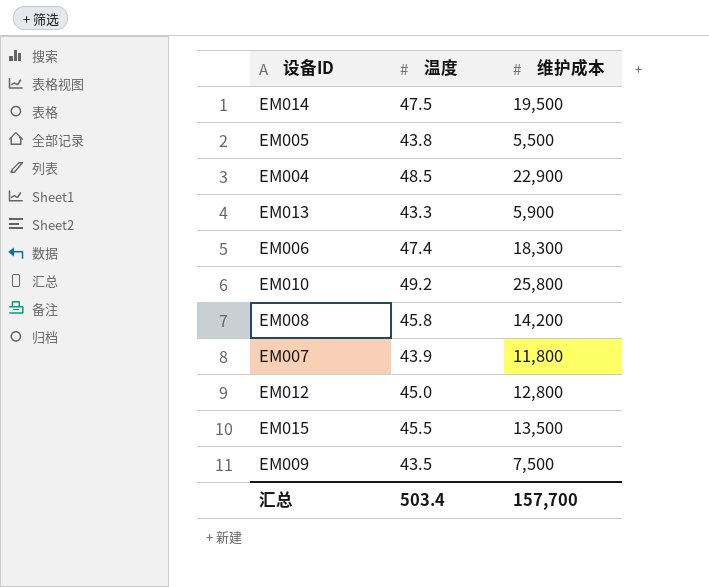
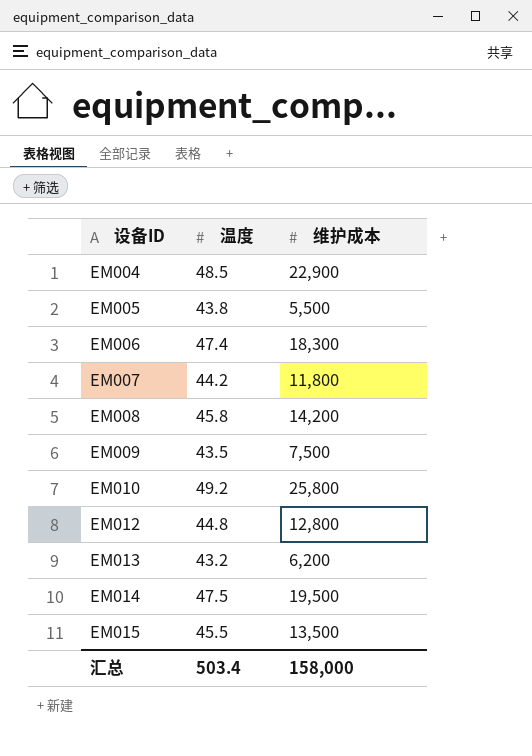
row order: none -> 设备ID ascending
EM007 | 温度: 43.9 -> 44.2
EM012 | 温度: 45.0 -> 44.8
EM013 | 温度: 43.3 -> 43.2
EM013 | 维护成本: 5,900 -> 6,200
汇总 | 维护成本: 157,700 -> 158,000

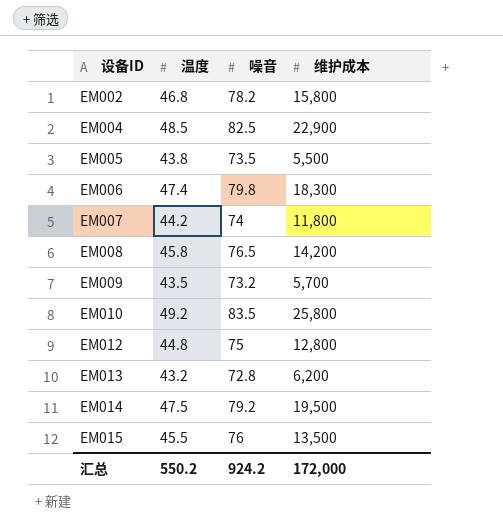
column 噪音 | position: none -> 3
row EM002: none -> 46.8 | 78.2 | 15,800
EM009 | 维护成本: 7,500 -> 5,700
汇总 | 温度: 503.4 -> 550.2
汇总 | 维护成本: 158,000 -> 172,000

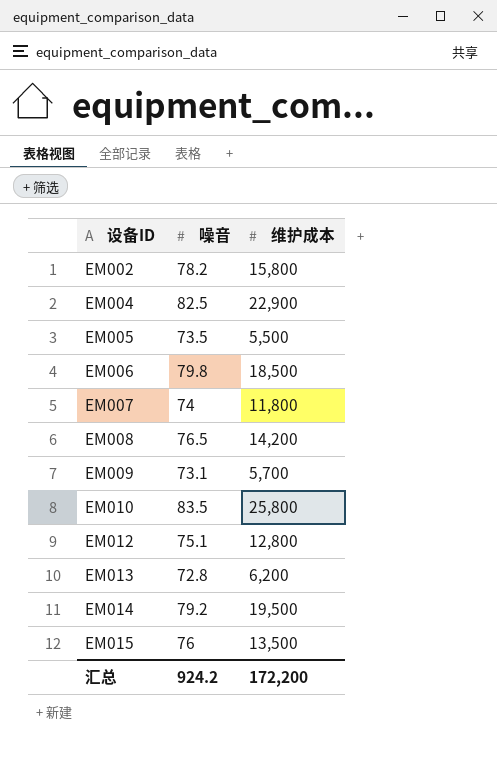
column 温度 | position: 2 -> none
EM006 | 维护成本: 18,300 -> 18,500
EM009 | 噪音: 73.2 -> 73.1
EM012 | 噪音: 75 -> 75.1
汇总 | 维护成本: 172,000 -> 172,200

